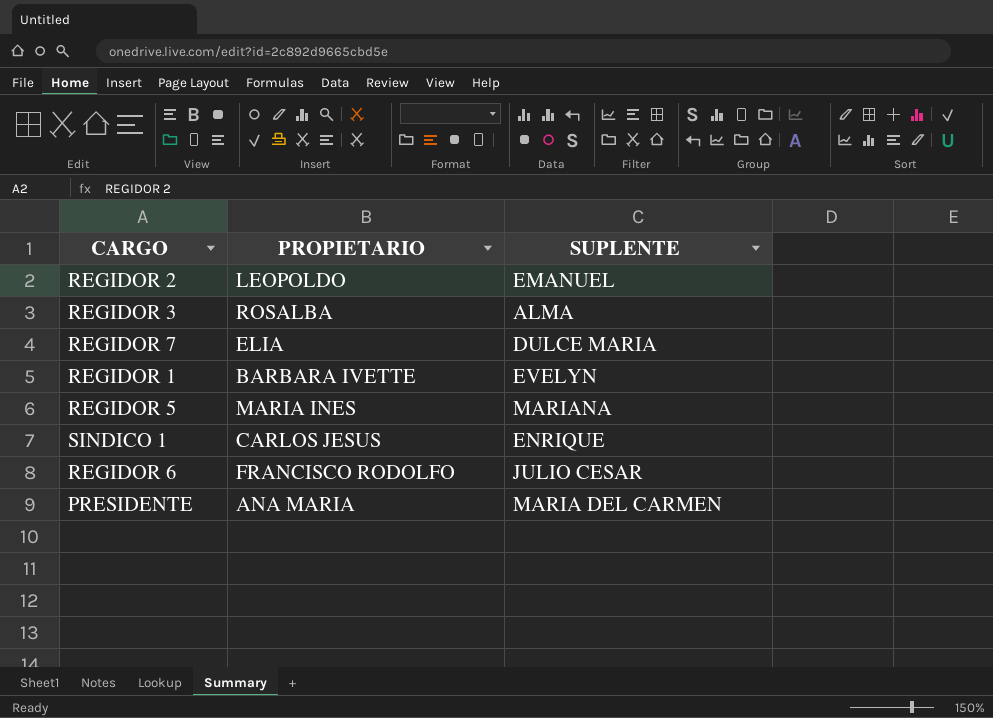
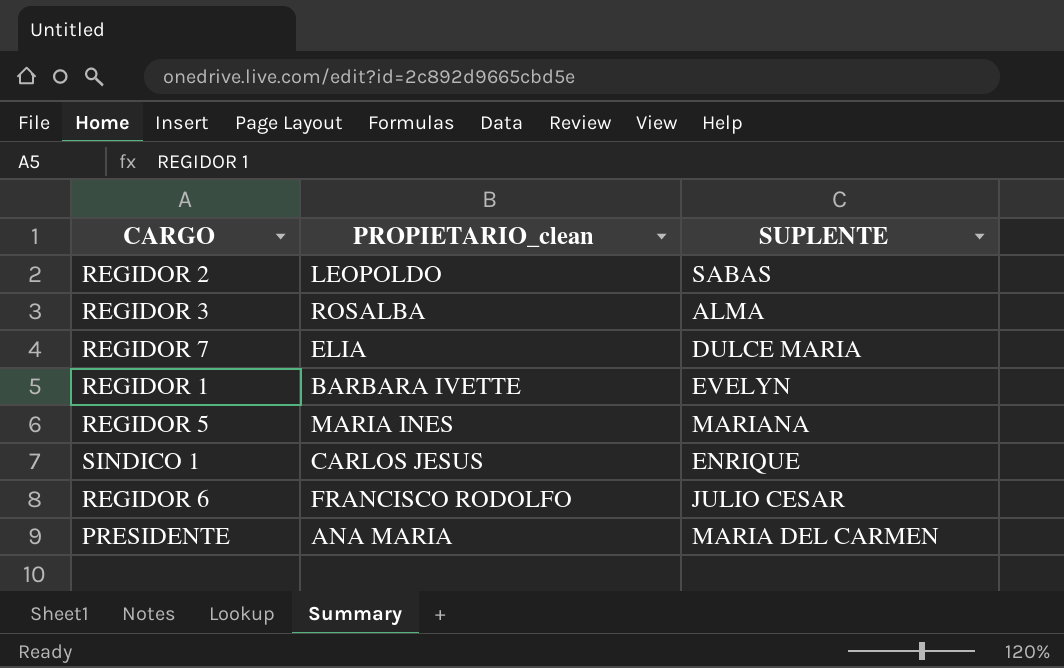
column name: PROPIETARIO -> PROPIETARIO_clean
REGIDOR 2 | SUPLENTE: EMANUEL -> SABAS

